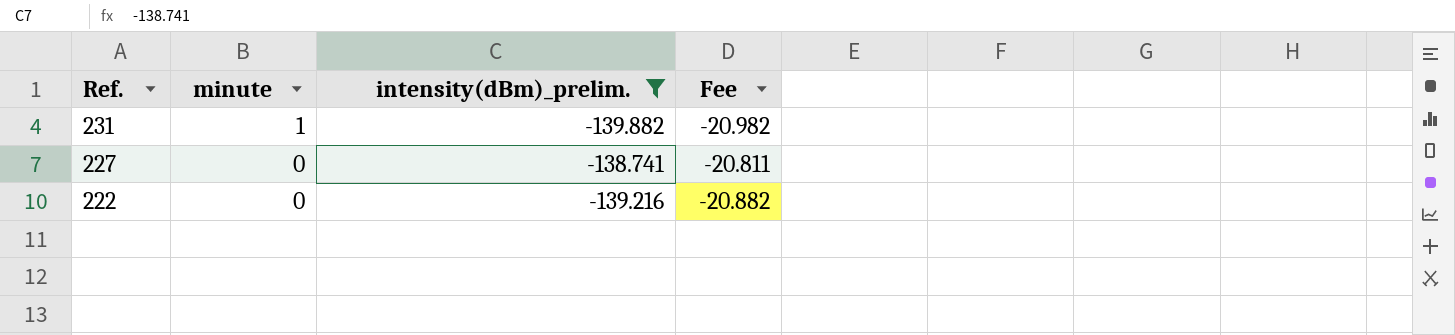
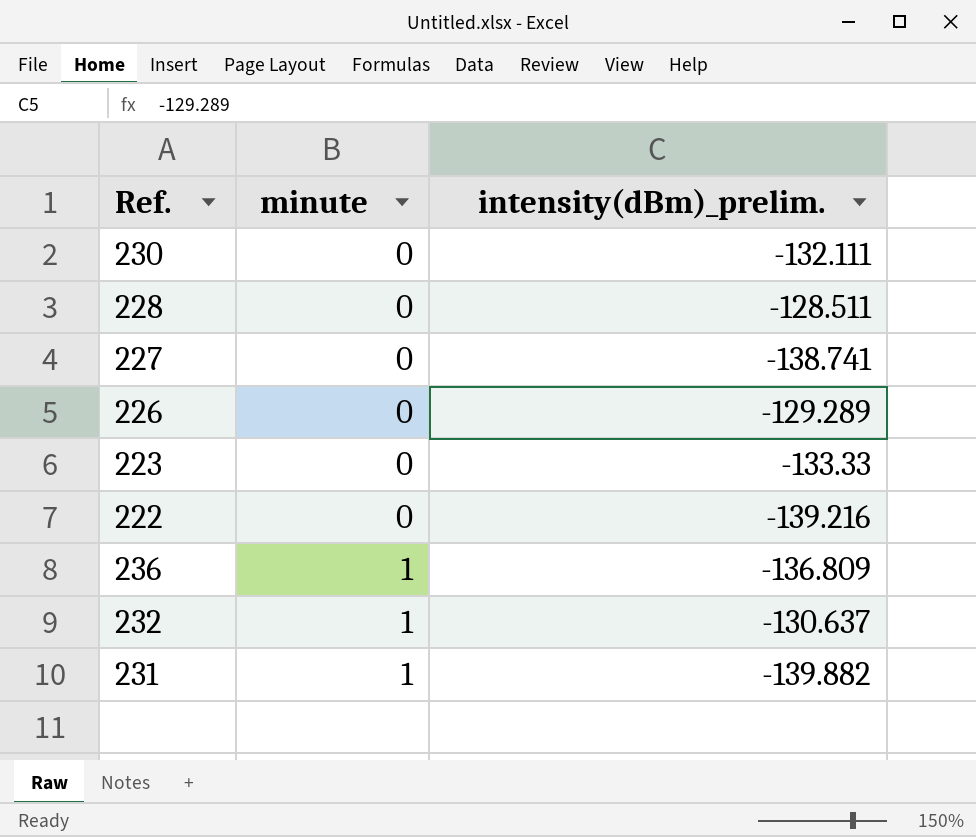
filter: intensity(dBm)_prelim. <= -138.741 -> none
row order: Ref. descending -> minute ascending
column Fee | formula: [intensity(dBm)_prelim.] * 0.15 -> none

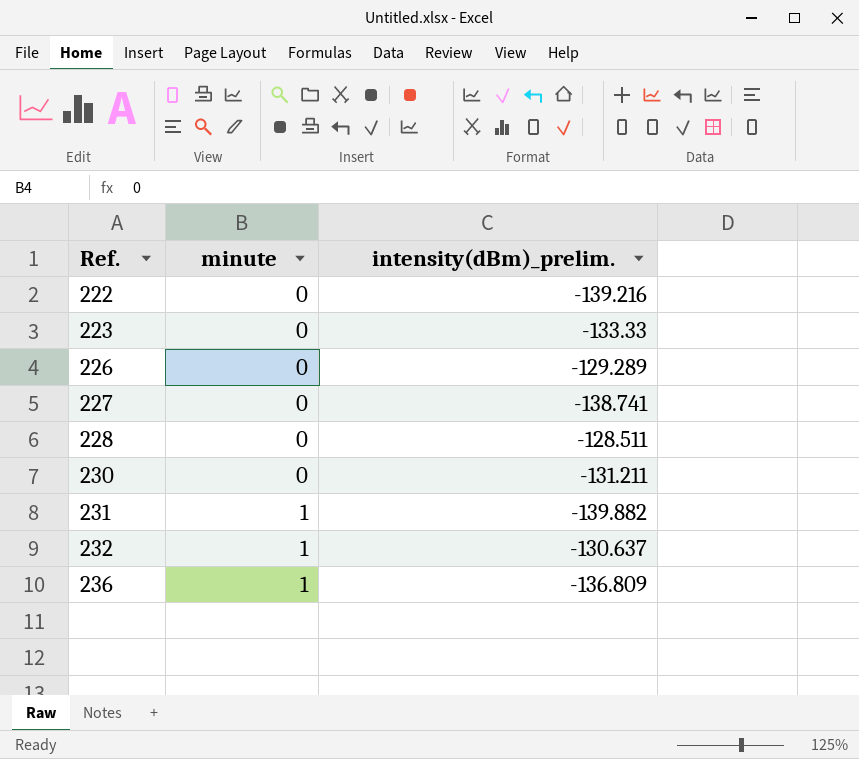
row order: minute ascending -> Ref. ascending
230 | intensity(dBm)_prelim.: -132.111 -> -131.211

